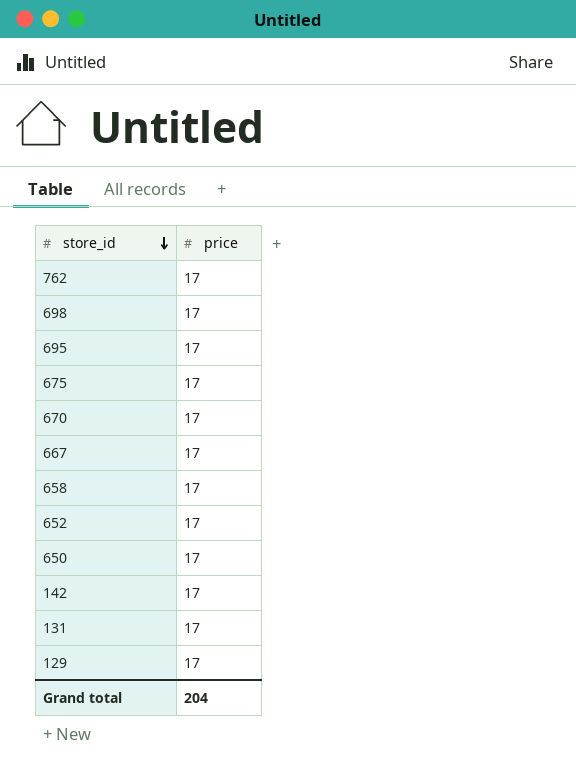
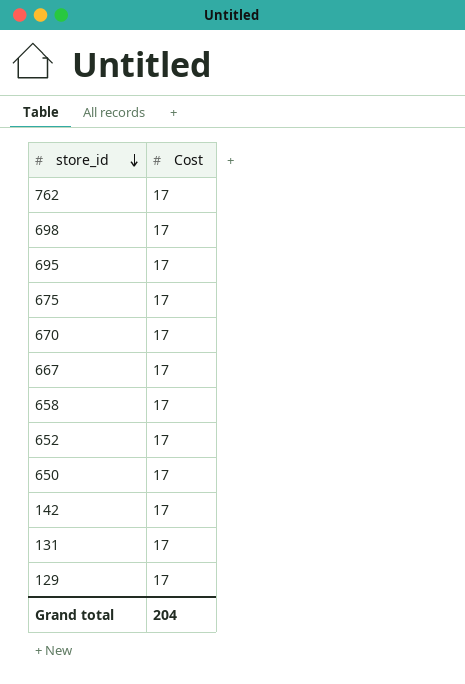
column name: price -> Cost

